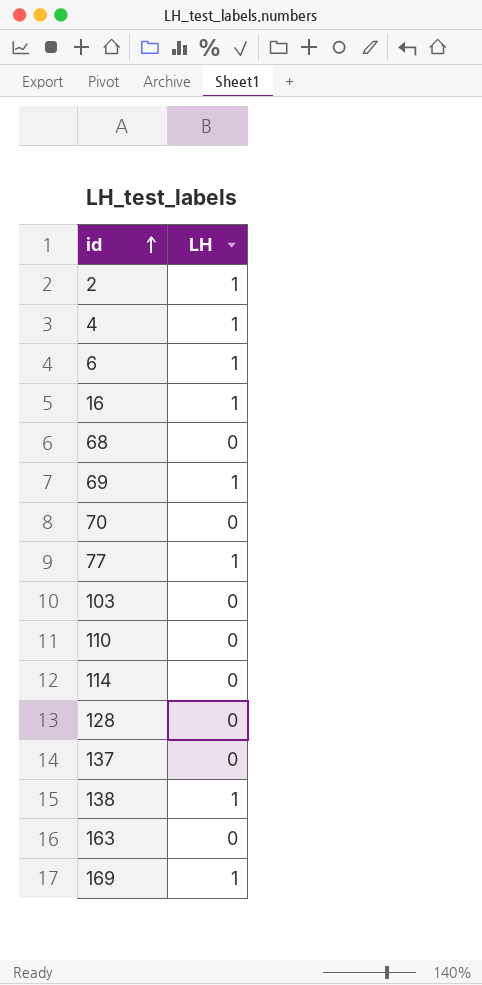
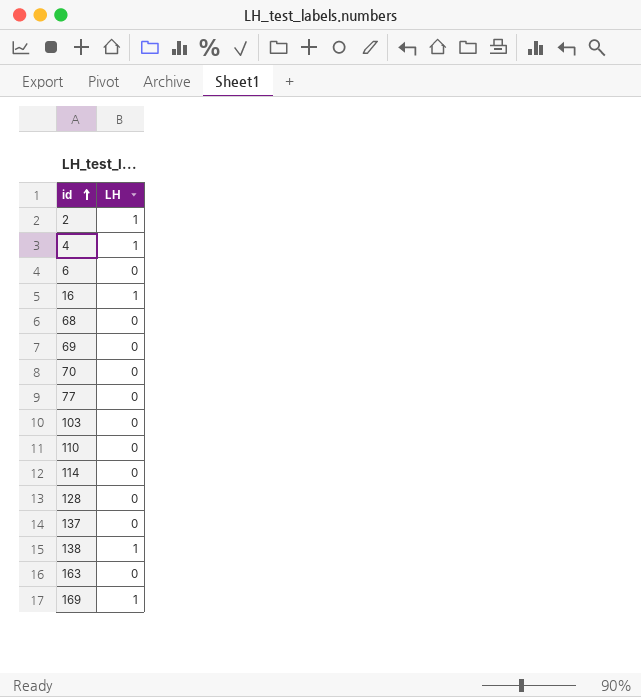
6 | LH: 1 -> 0
69 | LH: 1 -> 0
77 | LH: 1 -> 0

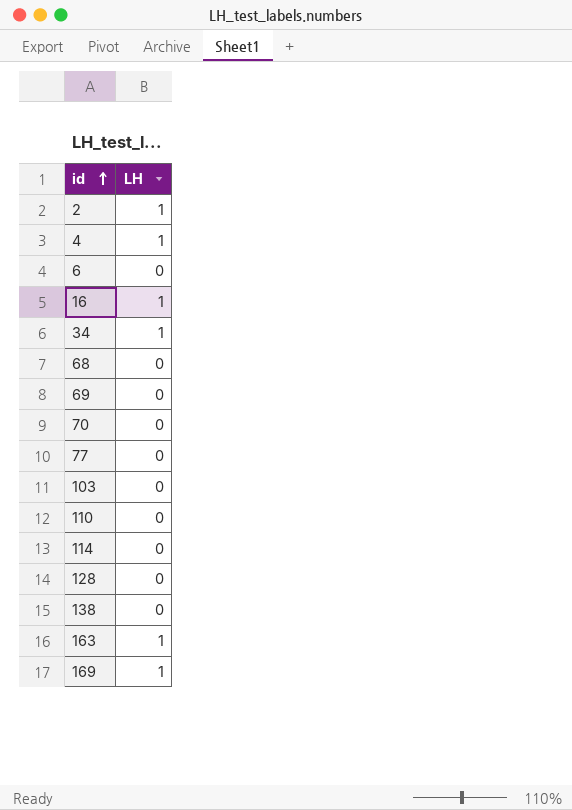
row 137: 0 -> none
row 34: none -> 1
138 | LH: 1 -> 0
163 | LH: 0 -> 1

